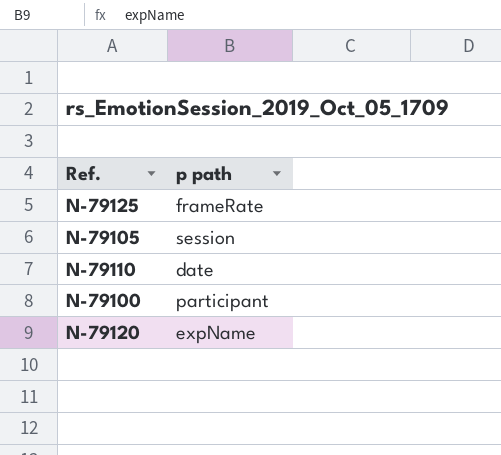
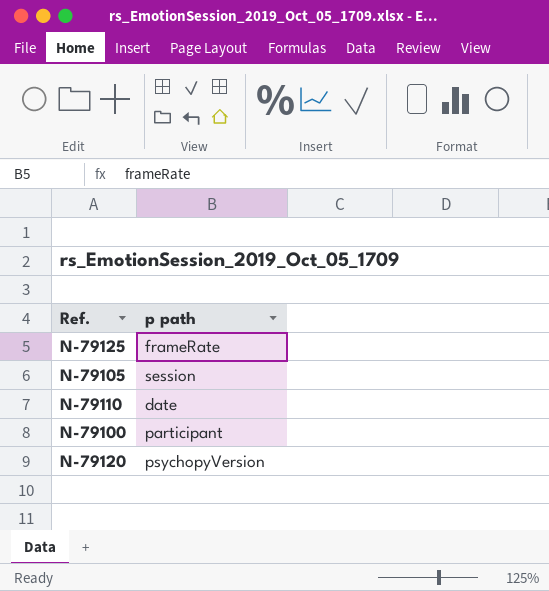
N-79120 | p path: expName -> psychopyVersion

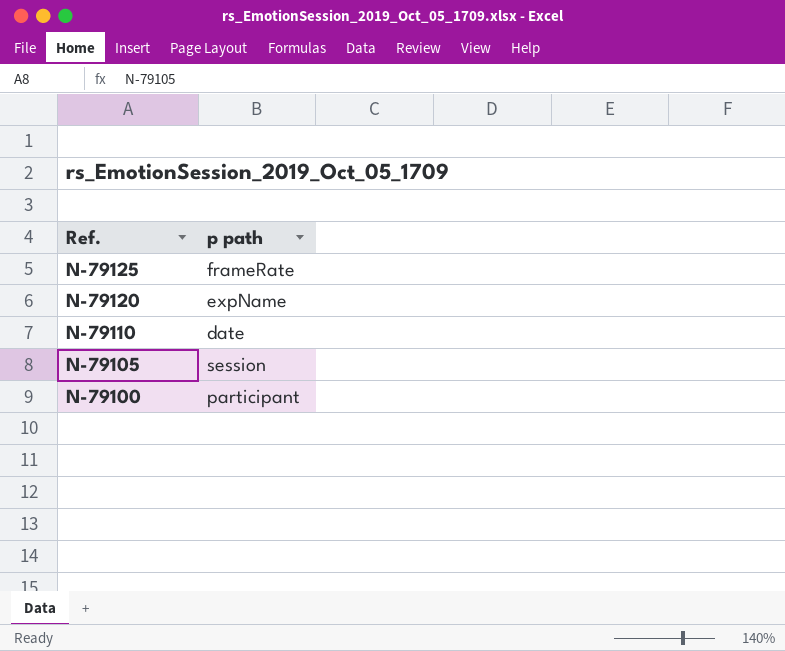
row order: none -> Ref. descending
N-79120 | p path: psychopyVersion -> expName

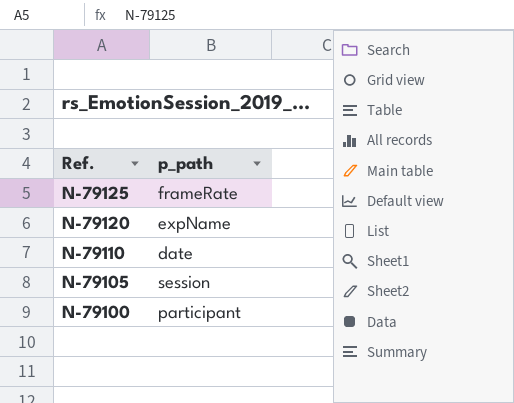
column name: p path -> p_path

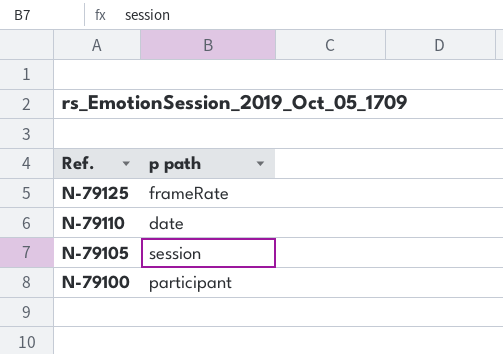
column name: p_path -> p path
row N-79120: expName -> none

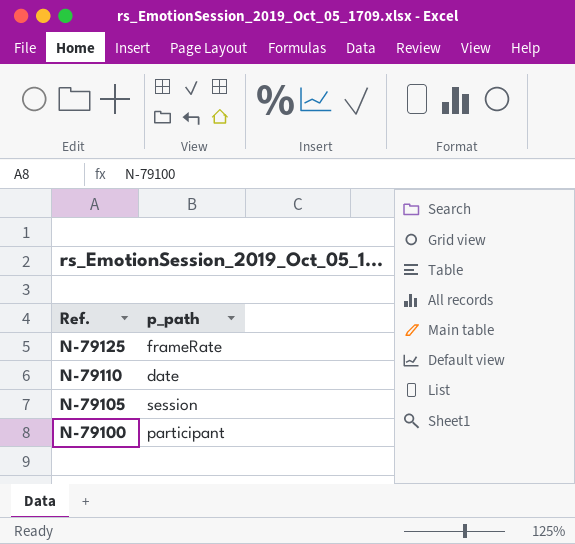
column name: p path -> p_path

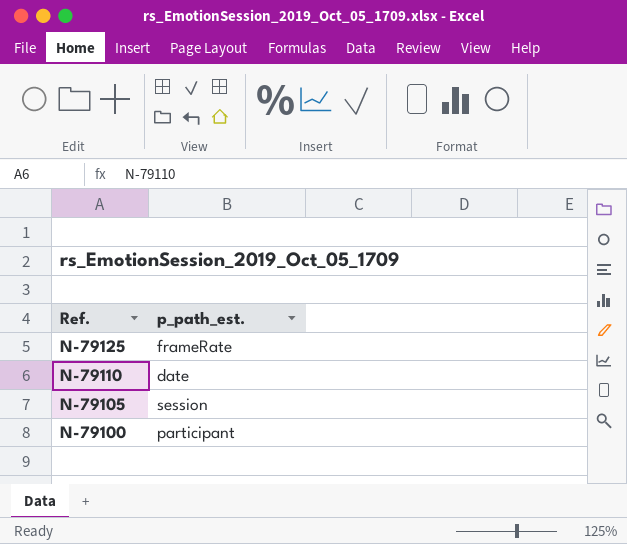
column name: p_path -> p_path_est.

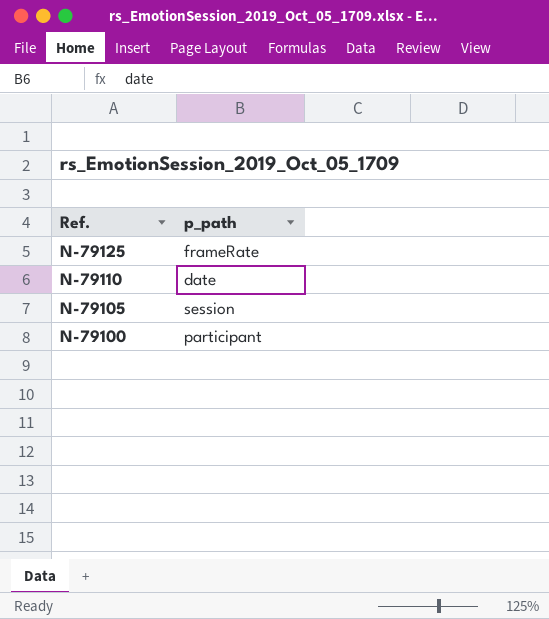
column name: p_path_est. -> p_path

